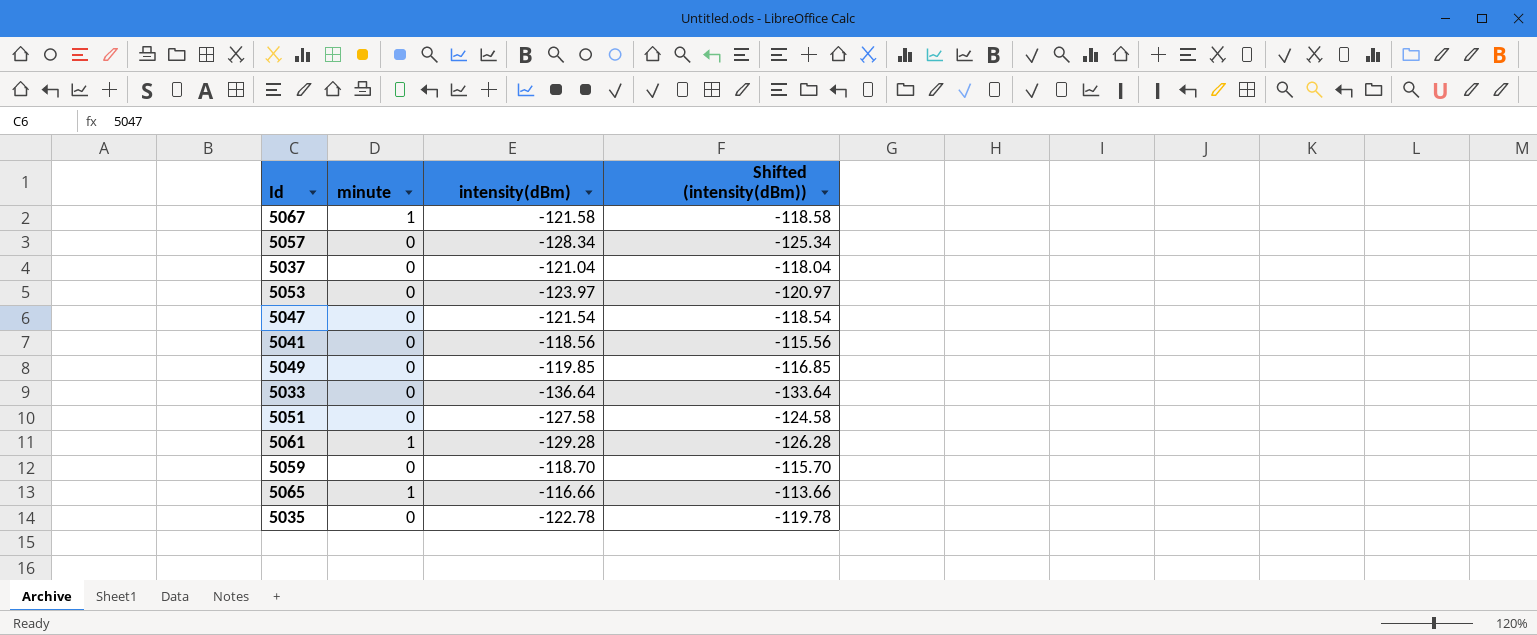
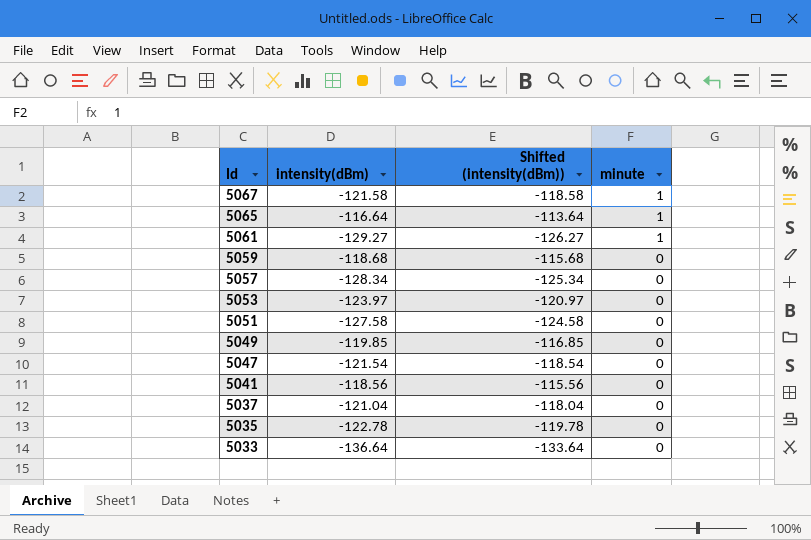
row order: none -> Id descending
column minute | position: 2 -> 4
5065 | intensity(dBm): -116.66 -> -116.64
5065 | Shifted (intensity(dBm)): -113.66 -> -113.64
5061 | intensity(dBm): -129.28 -> -129.27
5061 | Shifted (intensity(dBm)): -126.28 -> -126.27
5059 | intensity(dBm): -118.70 -> -118.68
5059 | Shifted (intensity(dBm)): -115.70 -> -115.68

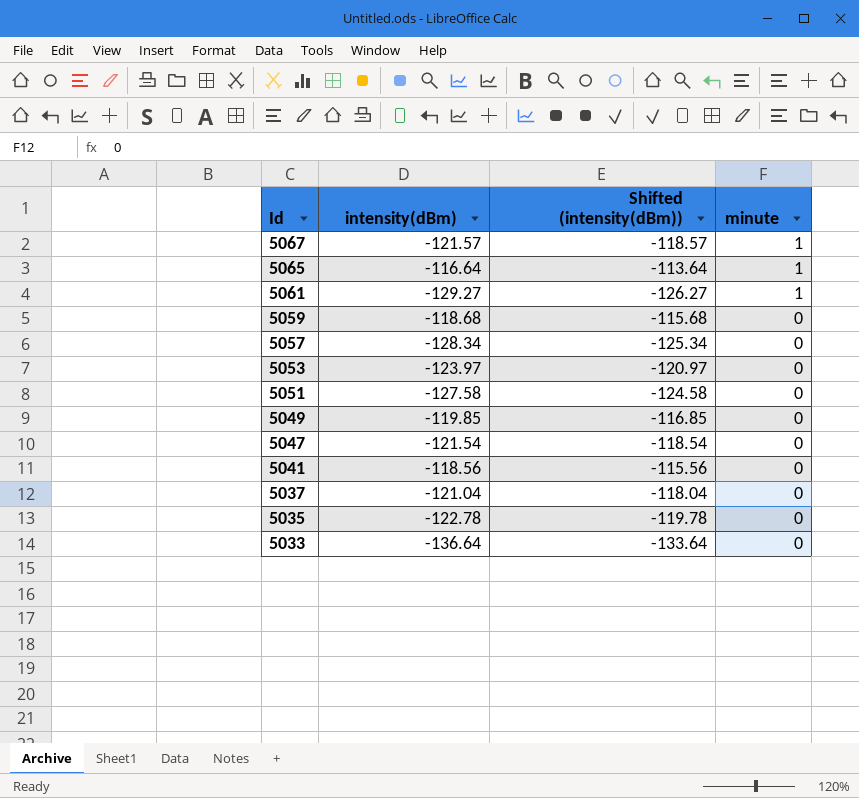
5067 | intensity(dBm): -121.58 -> -121.57
5067 | Shifted (intensity(dBm)): -118.58 -> -118.57

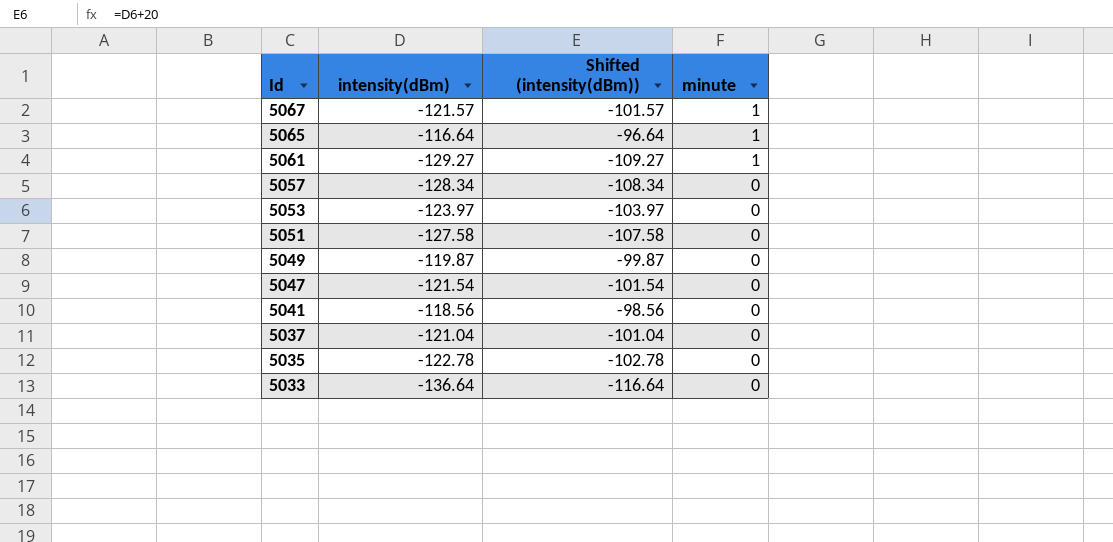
column Shifted (intensity(dBm)) | formula: [intensity(dBm)] + 3 -> [intensity(dBm)] + 20
row 5059: -118.68 | -115.68 | 0 -> none
5049 | intensity(dBm): -119.85 -> -119.87

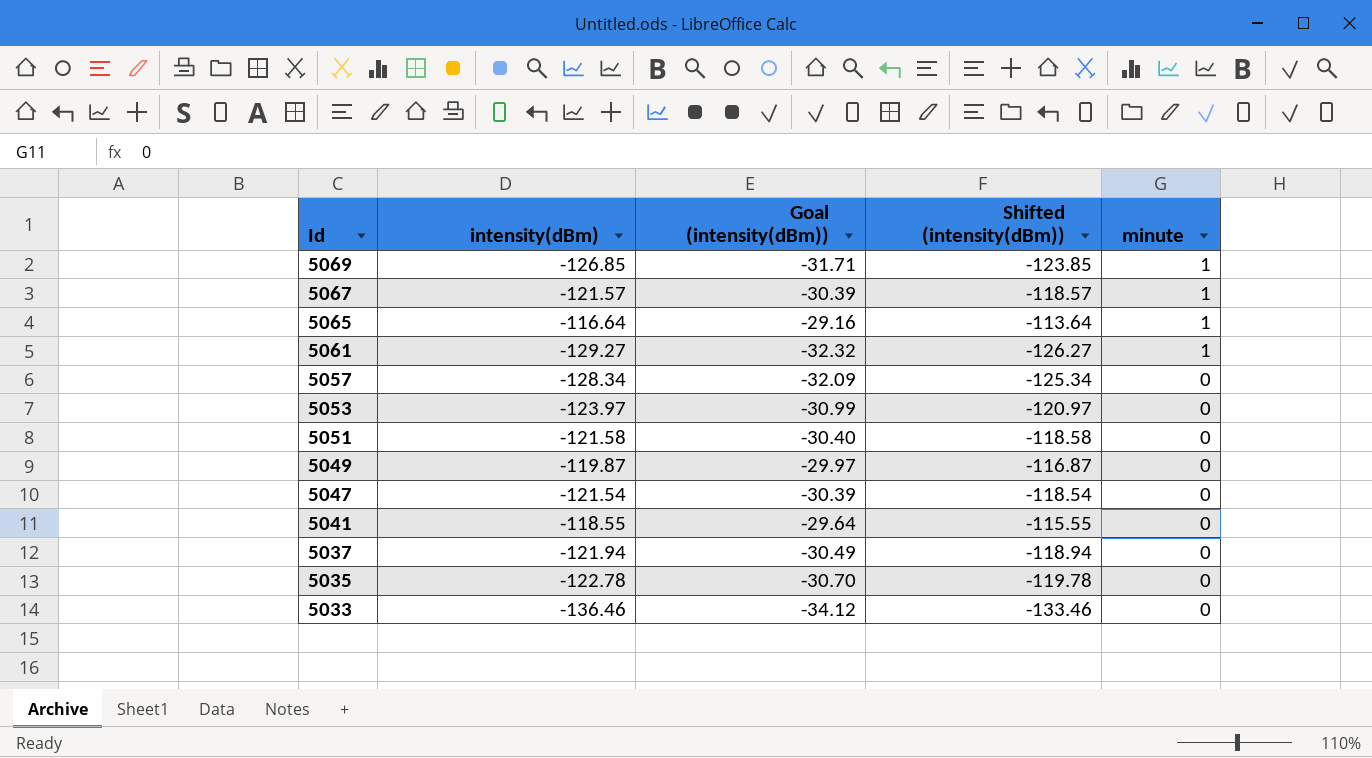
column Goal (intensity(dBm)) | formula: none -> [intensity(dBm)] * 0.25
column Shifted (intensity(dBm)) | formula: [intensity(dBm)] + 20 -> [intensity(dBm)] + 3
row 5069: none -> -126.85 | -31.71 | -123.85 | 1
5051 | intensity(dBm): -127.58 -> -121.58
5041 | intensity(dBm): -118.56 -> -118.55
5037 | intensity(dBm): -121.04 -> -121.94
5033 | intensity(dBm): -136.64 -> -136.46

